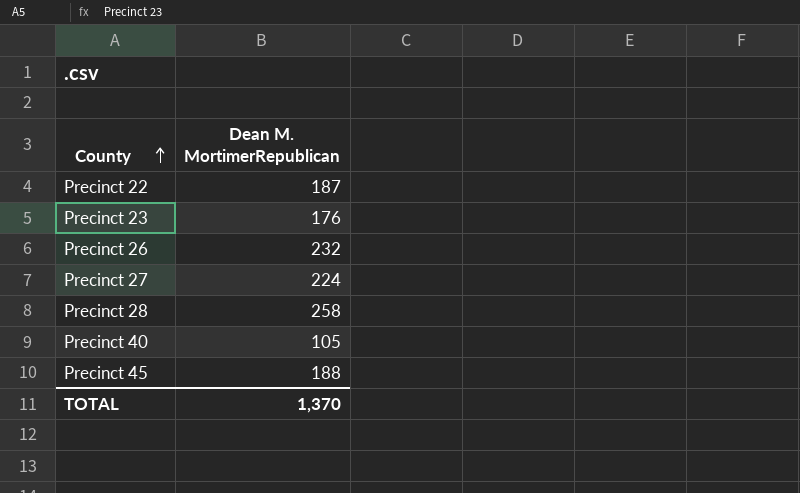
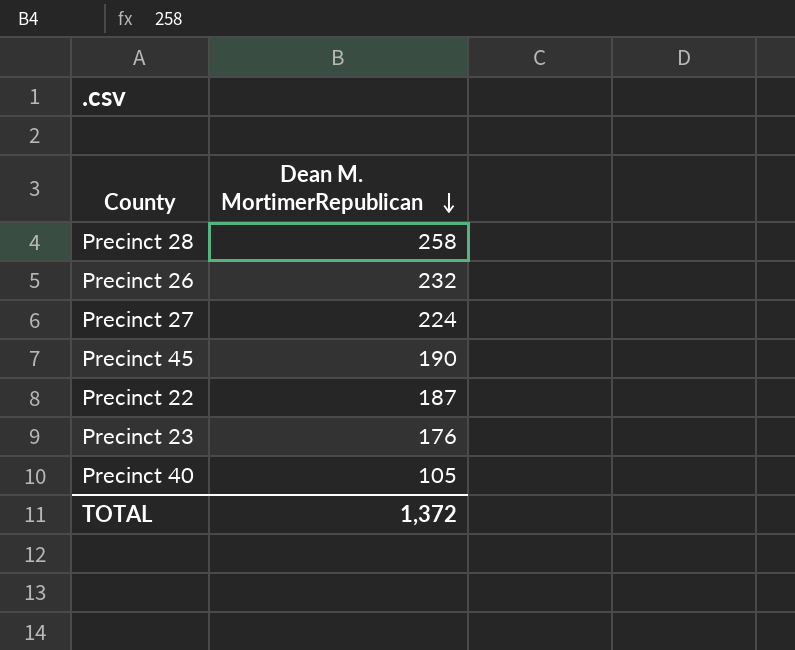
row order: County ascending -> Dean M. MortimerRepublican descending
Precinct 45 | Dean M. MortimerRepublican: 188 -> 190
TOTAL | Dean M. MortimerRepublican: 1,370 -> 1,372

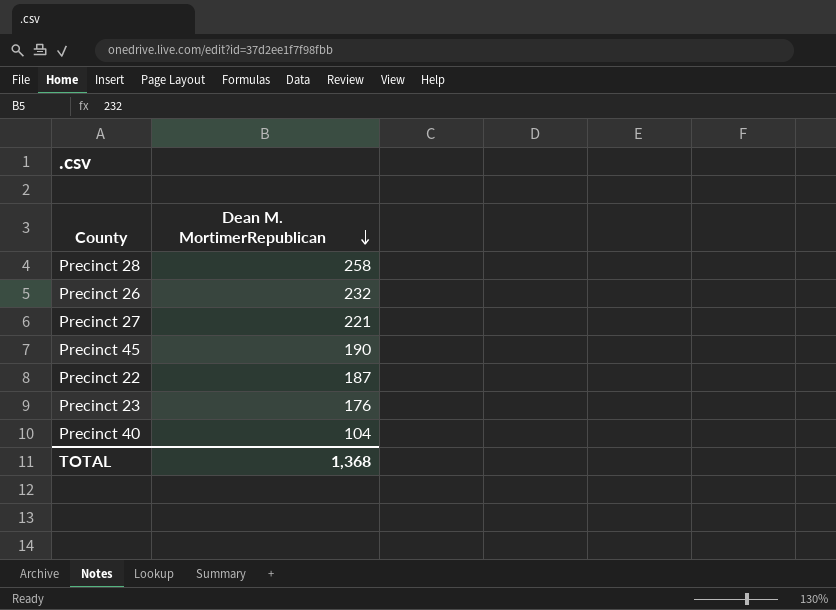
Precinct 27 | Dean M. MortimerRepublican: 224 -> 221
Precinct 40 | Dean M. MortimerRepublican: 105 -> 104
TOTAL | Dean M. MortimerRepublican: 1,372 -> 1,368

